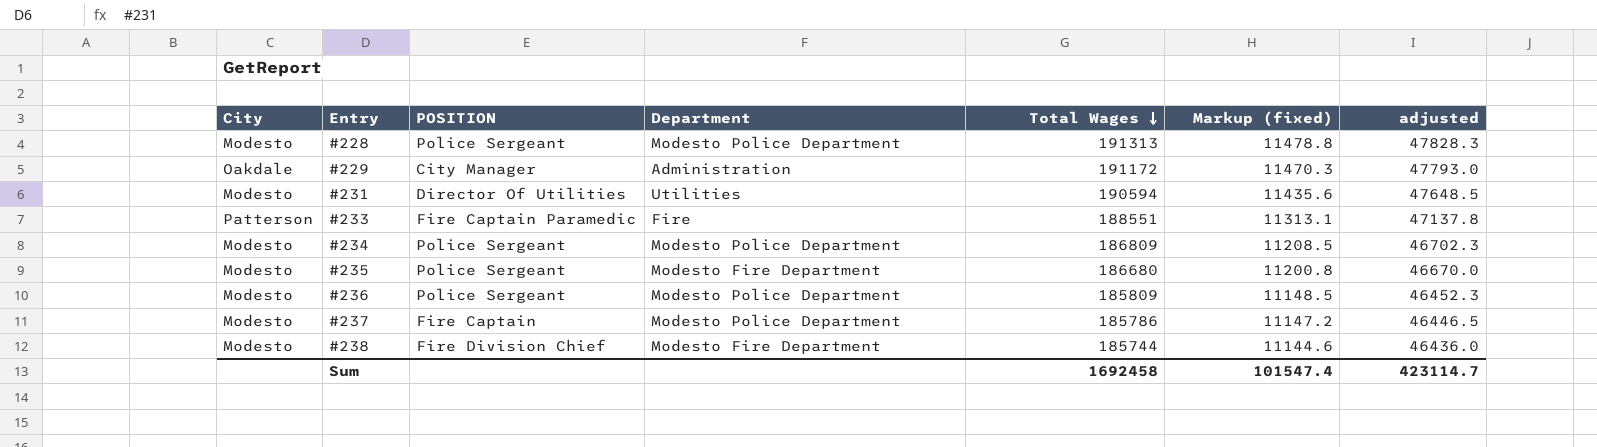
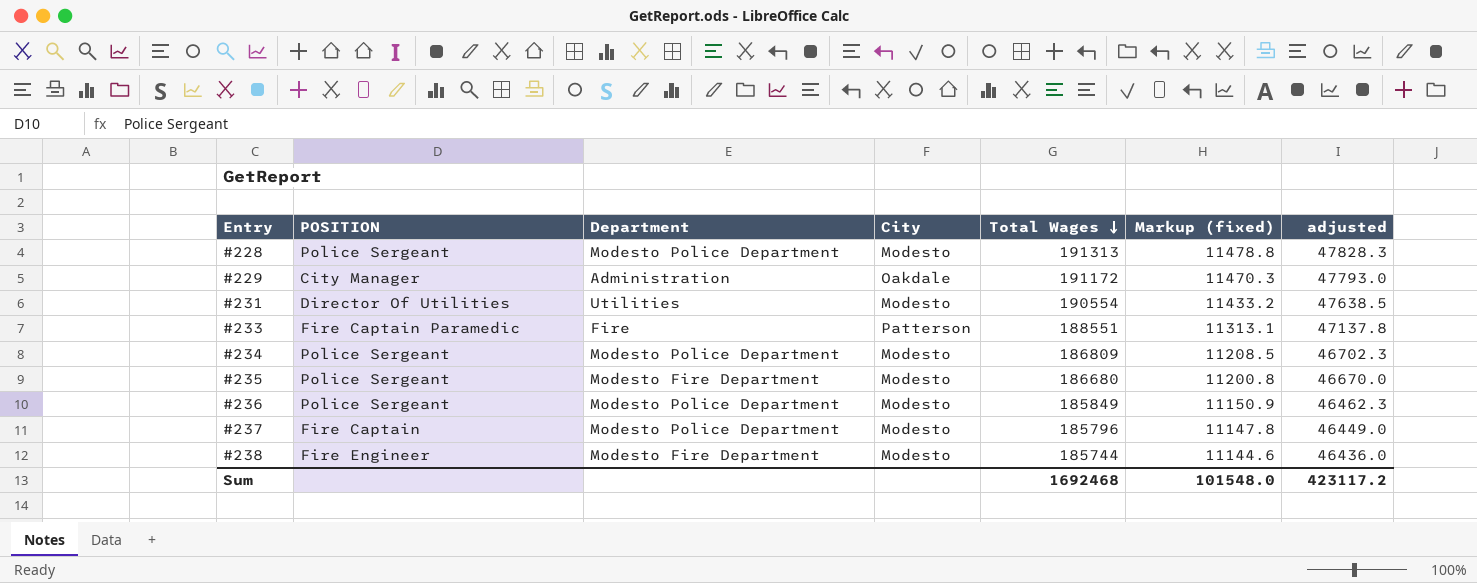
column City | position: 1 -> 4
#231 | Total Wages: 190594 -> 190554
#231 | Markup (fixed): 11435.6 -> 11433.2
#231 | adjusted: 47648.5 -> 47638.5
#236 | Total Wages: 185809 -> 185849
#236 | Markup (fixed): 11148.5 -> 11150.9
#236 | adjusted: 46452.3 -> 46462.3
#237 | Total Wages: 185786 -> 185796
#237 | Markup (fixed): 11147.2 -> 11147.8
#237 | adjusted: 46446.5 -> 46449.0
#238 | POSITION: Fire Division Chief -> Fire Engineer
Sum | Total Wages: 1692458 -> 1692468
Sum | Markup (fixed): 101547.4 -> 101548.0
Sum | adjusted: 423114.7 -> 423117.2

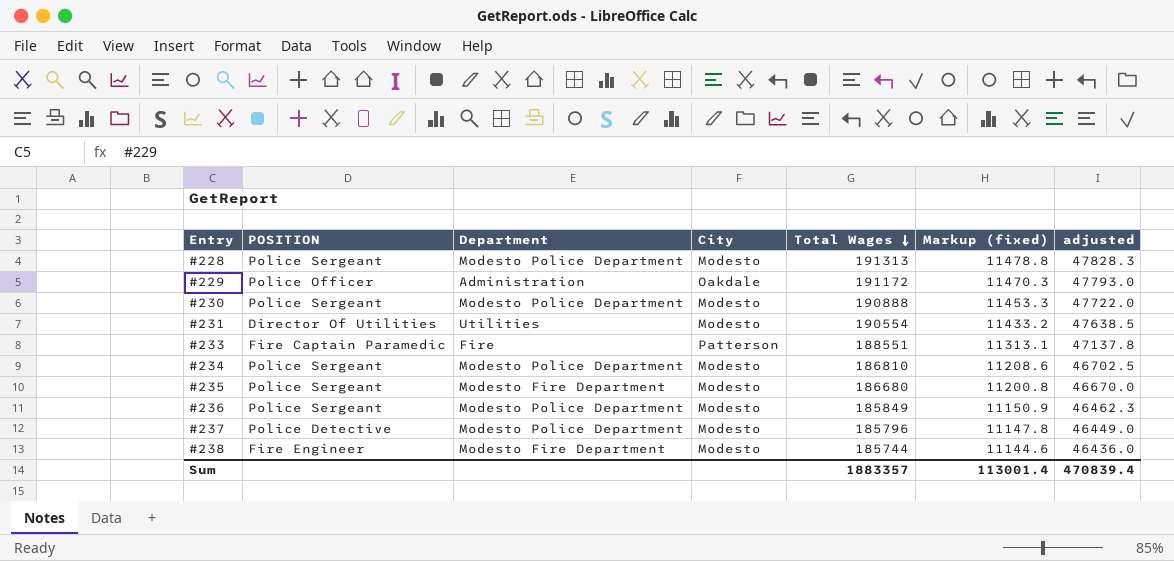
#229 | POSITION: City Manager -> Police Officer
row #230: none -> Police Sergeant | Modesto Police Department | Modesto | 190888 | 11453.3 | 47722.0
#234 | Total Wages: 186809 -> 186810
#234 | Markup (fixed): 11208.5 -> 11208.6
#234 | adjusted: 46702.3 -> 46702.5
#237 | POSITION: Fire Captain -> Police Detective
Sum | Total Wages: 1692468 -> 1883357
Sum | Markup (fixed): 101548.0 -> 113001.4
Sum | adjusted: 423117.2 -> 470839.4

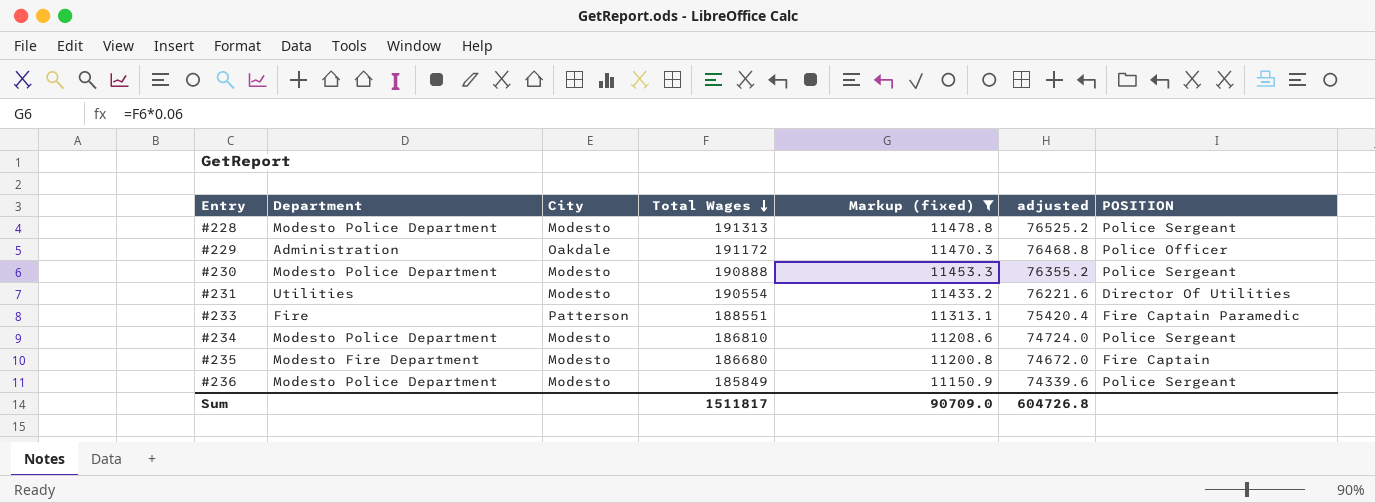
filter: none -> Markup (fixed) >= 11150.9
column adjusted | formula: [Total Wages] * 0.25 -> [Total Wages] * 0.4
column POSITION | position: 2 -> 7
#235 | POSITION: Police Sergeant -> Fire Captain
Sum | Total Wages: 1883357 -> 1511817
Sum | Markup (fixed): 113001.4 -> 90709.0
Sum | adjusted: 470839.4 -> 604726.8

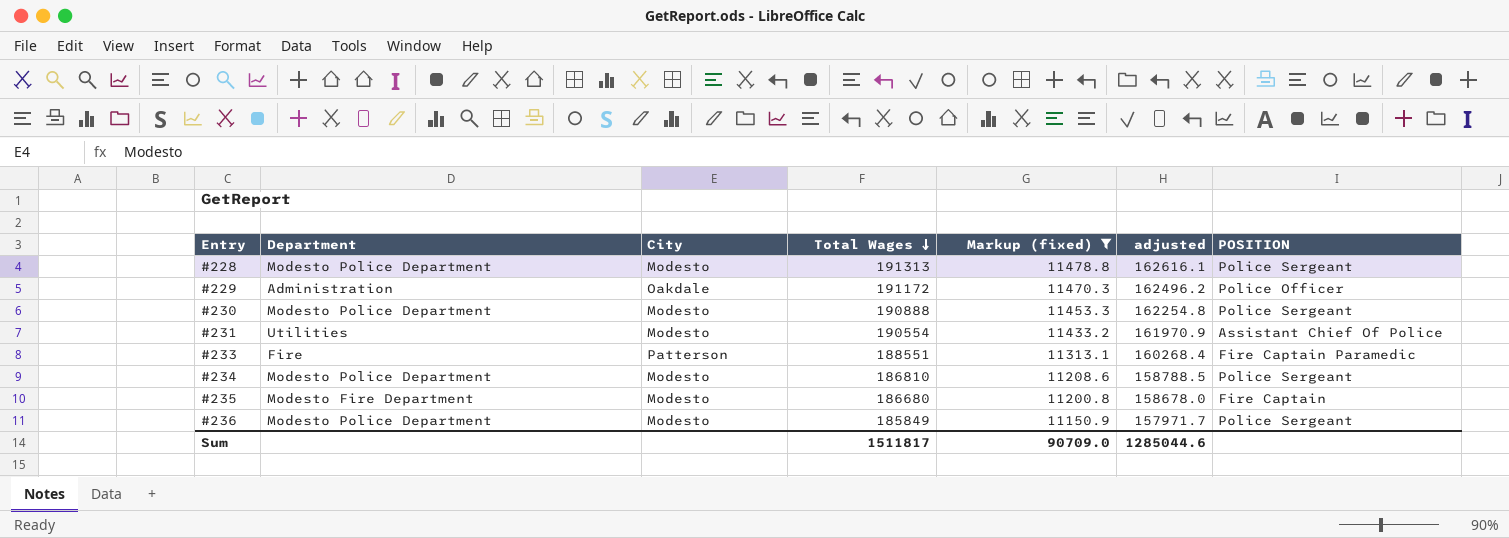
column adjusted | formula: [Total Wages] * 0.4 -> [Total Wages] * 0.85
#231 | POSITION: Director Of Utilities -> Assistant Chief Of Police
Sum | adjusted: 604726.8 -> 1285044.6

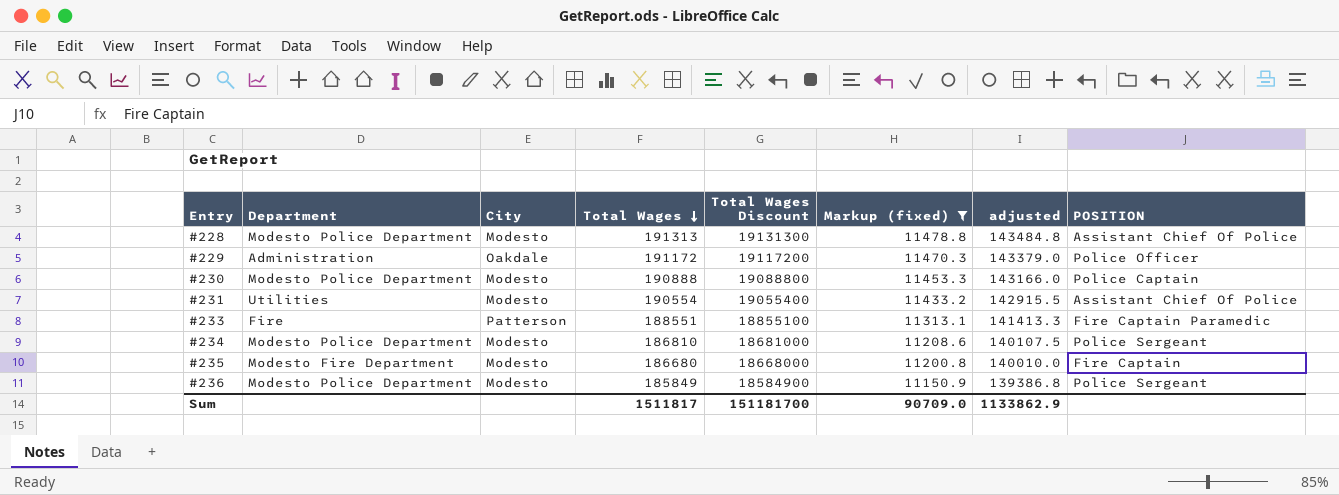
column Total Wages Discount | formula: none -> [Total Wages] * 100
column adjusted | formula: [Total Wages] * 0.85 -> [Total Wages] * 0.75
#228 | POSITION: Police Sergeant -> Assistant Chief Of Police
#230 | POSITION: Police Sergeant -> Police Captain
Sum | adjusted: 1285044.6 -> 1133862.9

